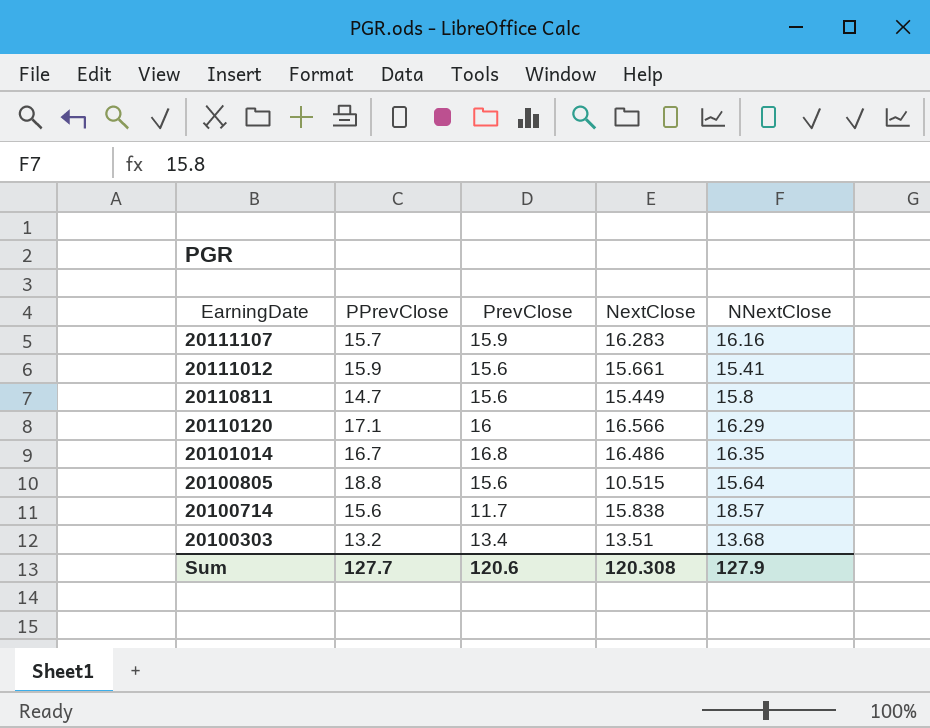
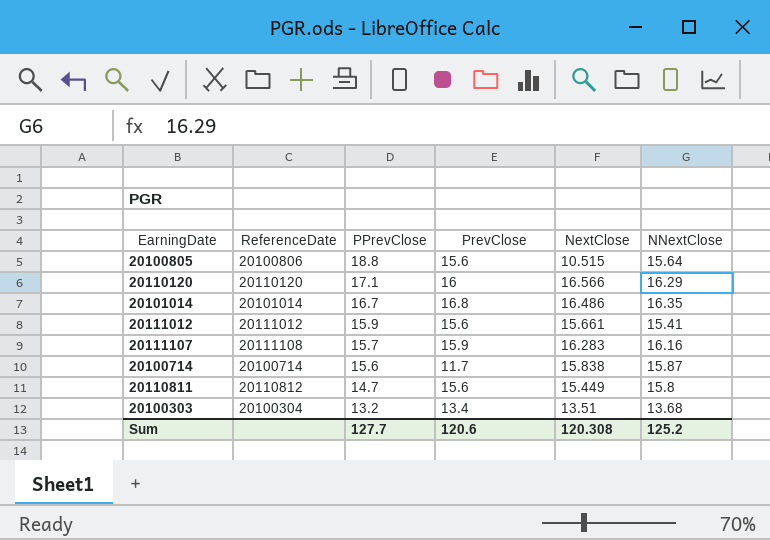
row order: EarningDate descending -> PPrevClose descending
column ReferenceDate | position: none -> 2
20100714 | NNextClose: 18.57 -> 15.87
Sum | NNextClose: 127.9 -> 125.2

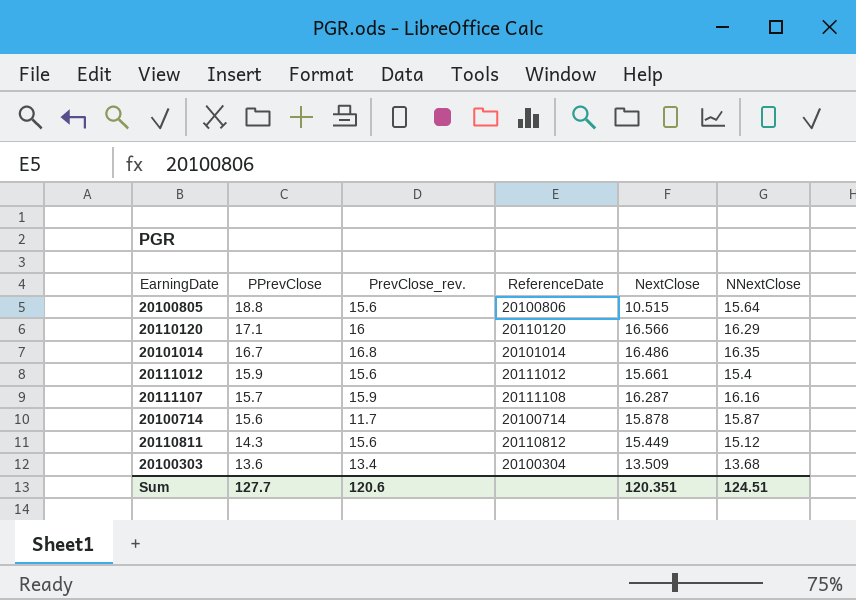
column name: PrevClose -> PrevClose_rev.
column ReferenceDate | position: 2 -> 4
20111012 | NNextClose: 15.41 -> 15.4
20111107 | NextClose: 16.283 -> 16.287
20100714 | NextClose: 15.838 -> 15.878
20110811 | PPrevClose: 14.7 -> 14.3
20110811 | NNextClose: 15.8 -> 15.12
20100303 | PPrevClose: 13.2 -> 13.6
20100303 | NextClose: 13.51 -> 13.509
Sum | NextClose: 120.308 -> 120.351
Sum | NNextClose: 125.2 -> 124.51

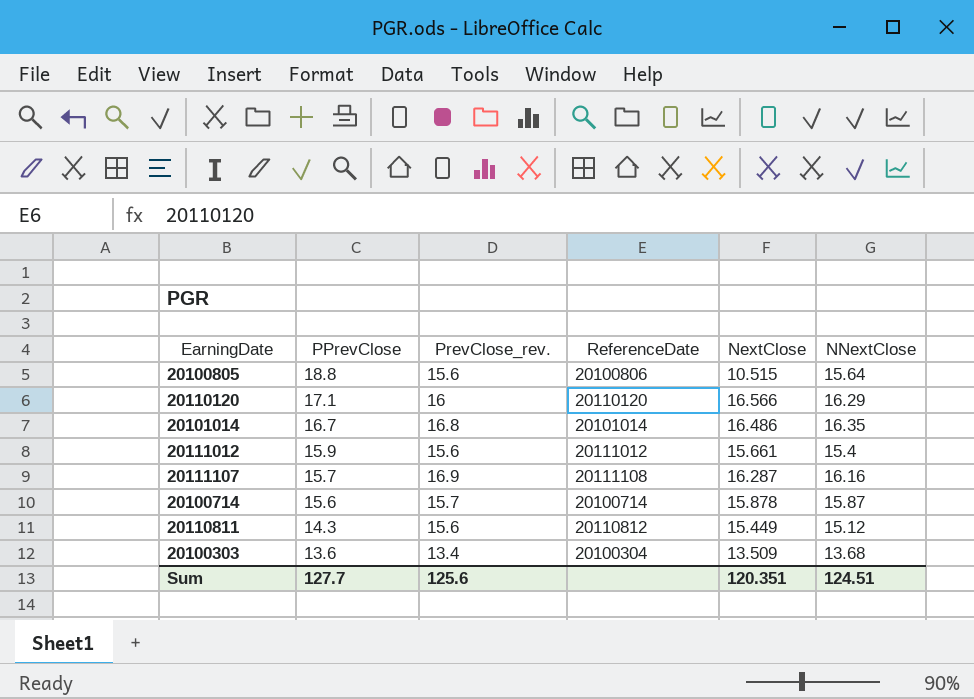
20111107 | PrevClose_rev.: 15.9 -> 16.9
20100714 | PrevClose_rev.: 11.7 -> 15.7
Sum | PrevClose_rev.: 120.6 -> 125.6

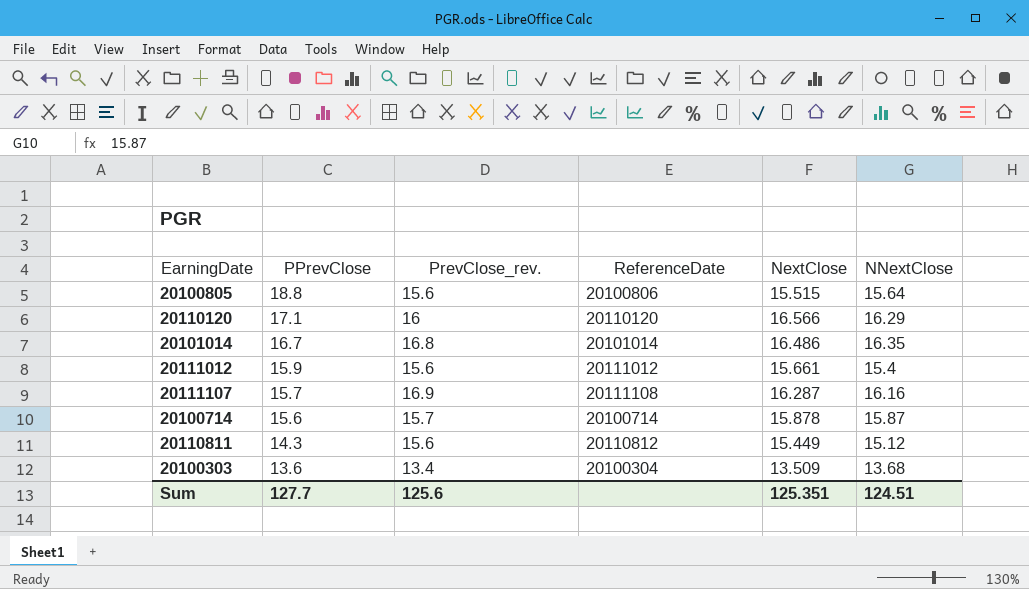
20100805 | NextClose: 10.515 -> 15.515
Sum | NextClose: 120.351 -> 125.351

